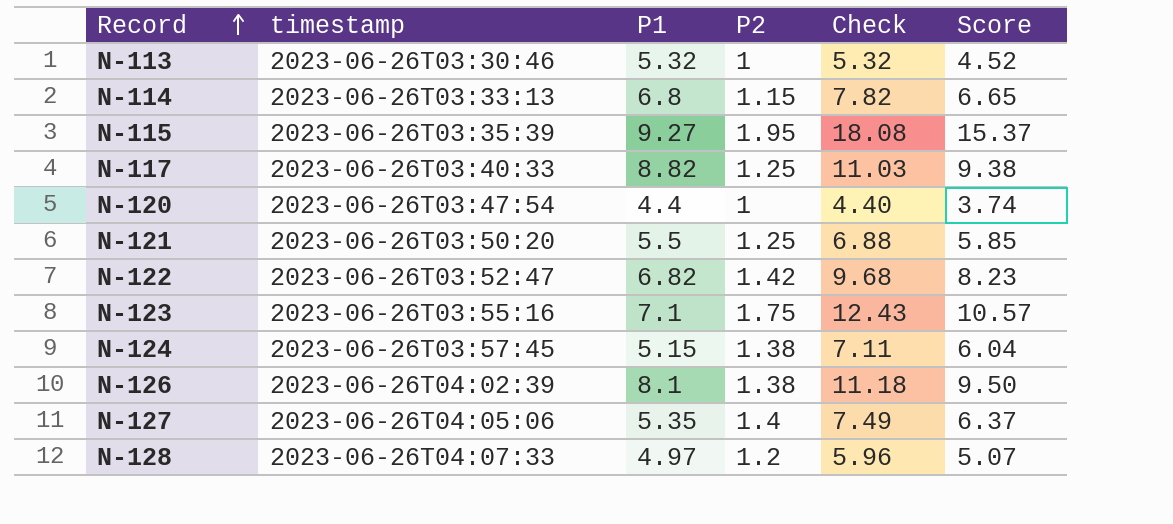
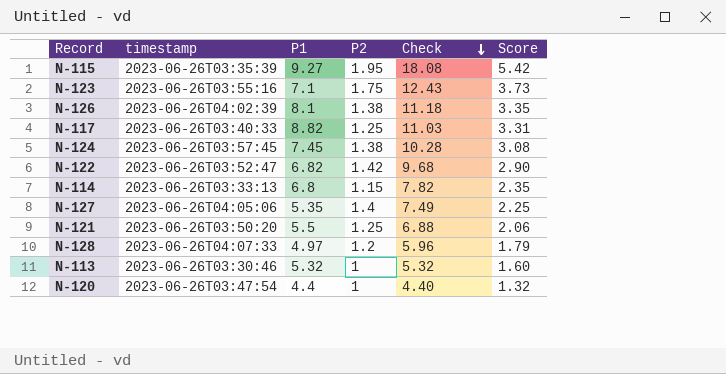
row order: Record ascending -> Check descending
column Score | formula: [Check] * 0.85 -> [Check] * 0.3
N-124 | P1: 5.15 -> 7.45
N-124 | Check: 7.11 -> 10.28

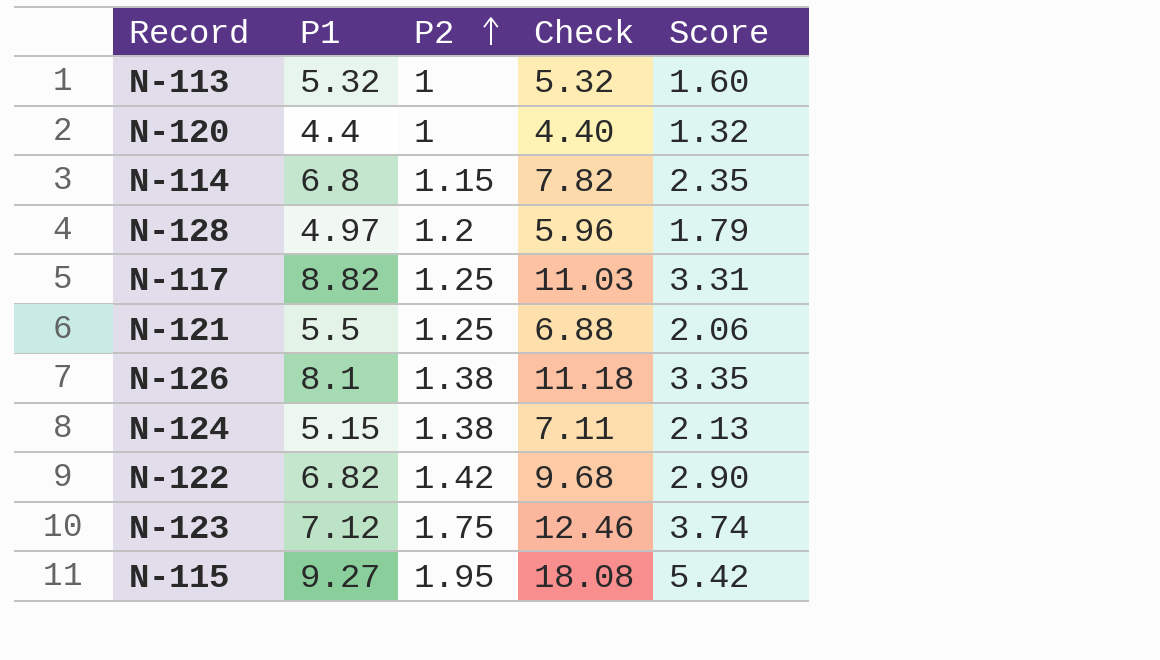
row order: Check descending -> P2 ascending
column timestamp | position: 2 -> none
row N-127: 2023-06-26T04:05:06 | 5.35 | 1.4 | 7.49 | 2.25 -> none
N-124 | P1: 7.45 -> 5.15
N-124 | Check: 10.28 -> 7.11
N-124 | Score: 3.08 -> 2.13
N-123 | P1: 7.1 -> 7.12
N-123 | Check: 12.43 -> 12.46
N-123 | Score: 3.73 -> 3.74

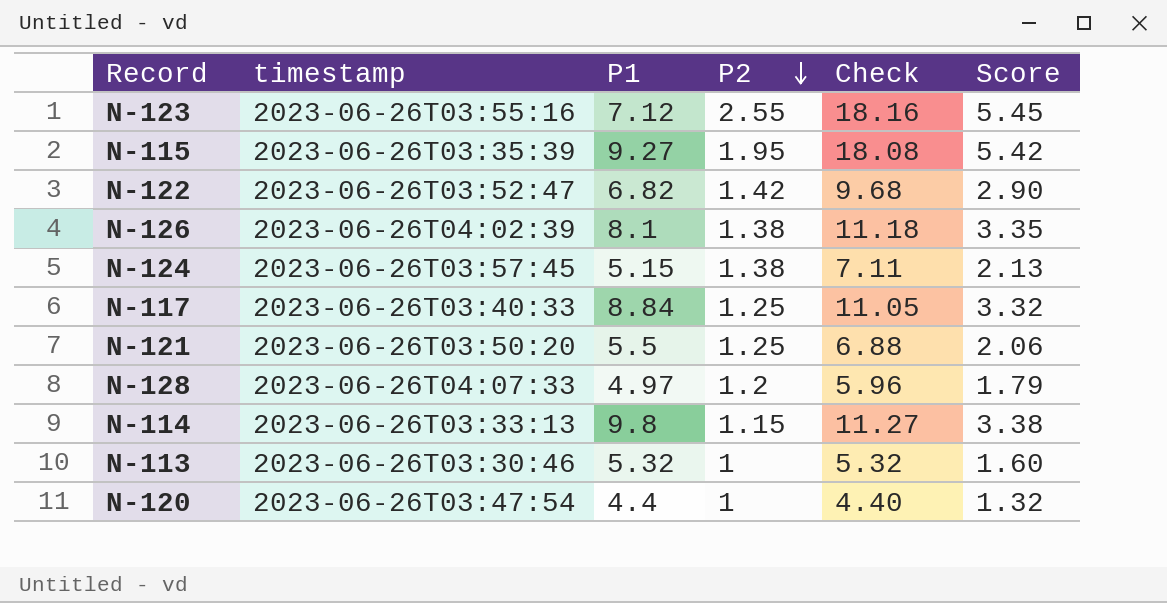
row order: P2 ascending -> P2 descending
column timestamp | position: none -> 2
N-123 | P2: 1.75 -> 2.55
N-123 | Check: 12.46 -> 18.16
N-123 | Score: 3.74 -> 5.45
N-117 | P1: 8.82 -> 8.84
N-117 | Check: 11.03 -> 11.05
N-117 | Score: 3.31 -> 3.32
N-114 | P1: 6.8 -> 9.8
N-114 | Check: 7.82 -> 11.27
N-114 | Score: 2.35 -> 3.38

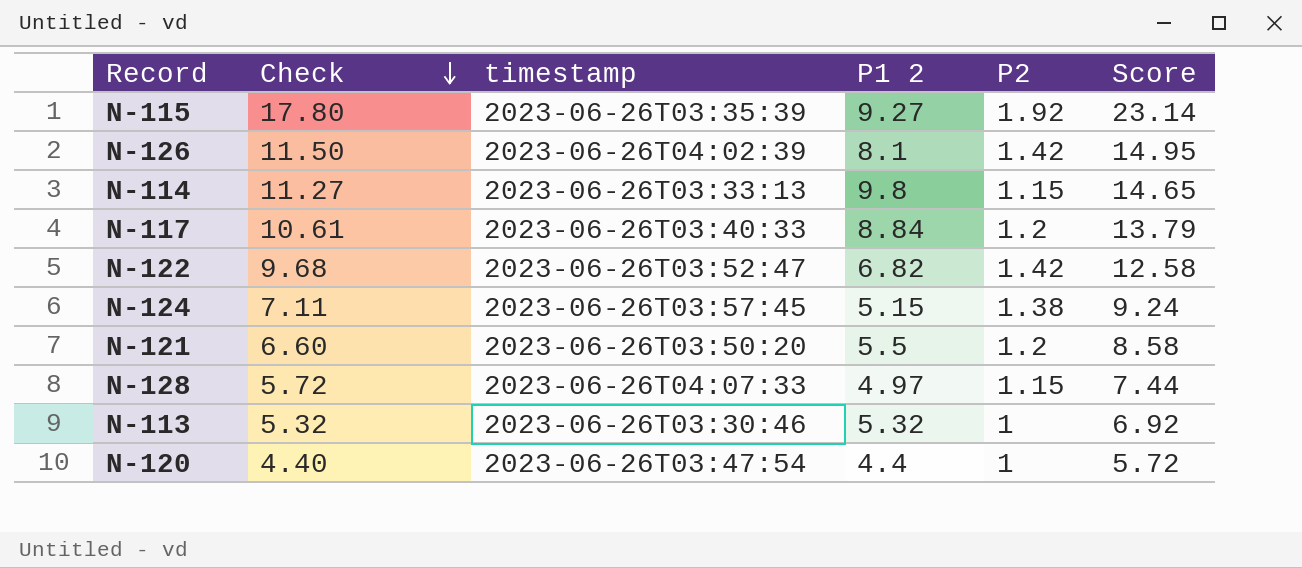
row order: P2 descending -> Check descending
column Check | position: 5 -> 2
column name: P1 -> P1 2
column Score | formula: [Check] * 0.3 -> [Check] * 1.3
row N-123: 2023-06-26T03:55:16 | 7.12 | 2.55 | 18.16 | 5.45 -> none
N-115 | Check: 18.08 -> 17.80
N-115 | P2: 1.95 -> 1.92
N-126 | Check: 11.18 -> 11.50
N-126 | P2: 1.38 -> 1.42
N-117 | Check: 11.05 -> 10.61
N-117 | P2: 1.25 -> 1.2
N-121 | Check: 6.88 -> 6.60
N-121 | P2: 1.25 -> 1.2
N-128 | Check: 5.96 -> 5.72
N-128 | P2: 1.2 -> 1.15

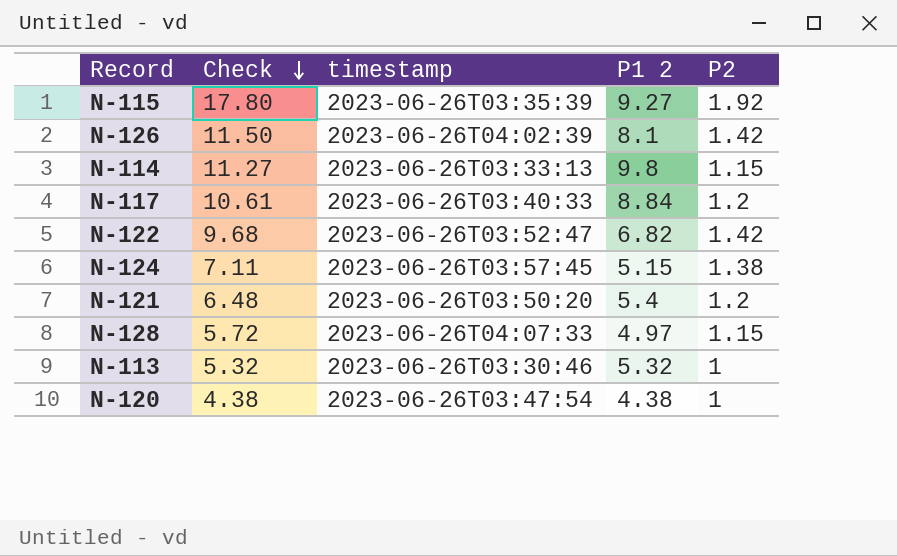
column Score | formula: [Check] * 1.3 -> none
N-121 | Check: 6.60 -> 6.48
N-121 | P1 2: 5.5 -> 5.4
N-120 | Check: 4.40 -> 4.38
N-120 | P1 2: 4.4 -> 4.38

